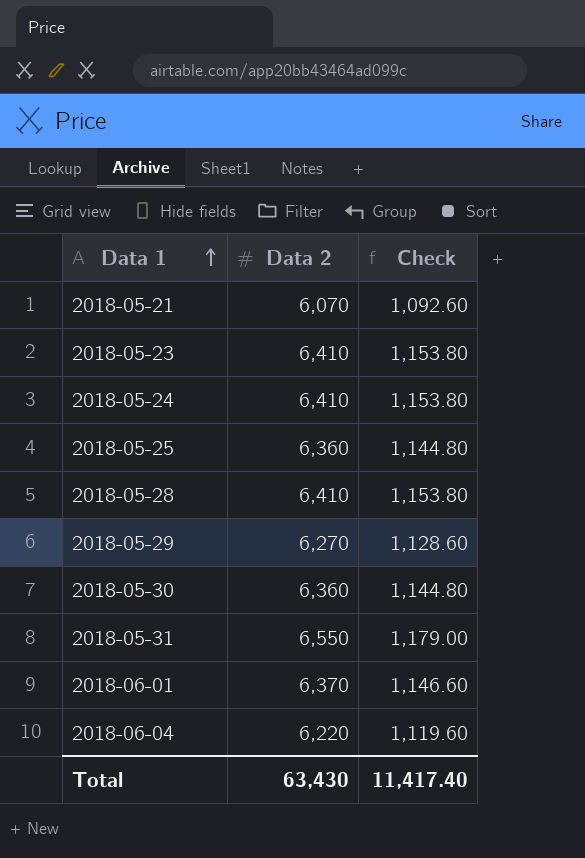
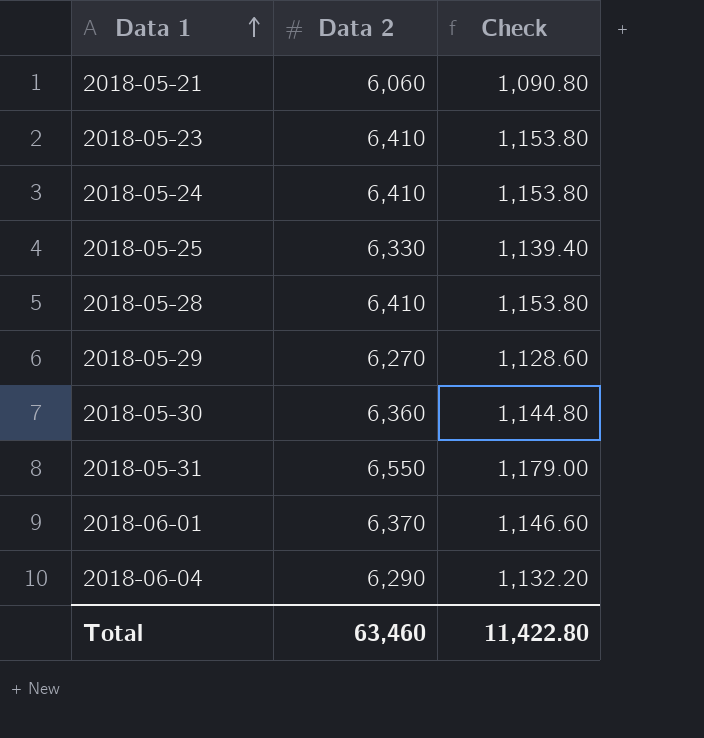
2018-05-21 | Data 2: 6,070 -> 6,060
2018-05-21 | Check: 1,092.60 -> 1,090.80
2018-05-25 | Data 2: 6,360 -> 6,330
2018-05-25 | Check: 1,144.80 -> 1,139.40
2018-06-04 | Data 2: 6,220 -> 6,290
2018-06-04 | Check: 1,119.60 -> 1,132.20
Total | Data 2: 63,430 -> 63,460
Total | Check: 11,417.40 -> 11,422.80

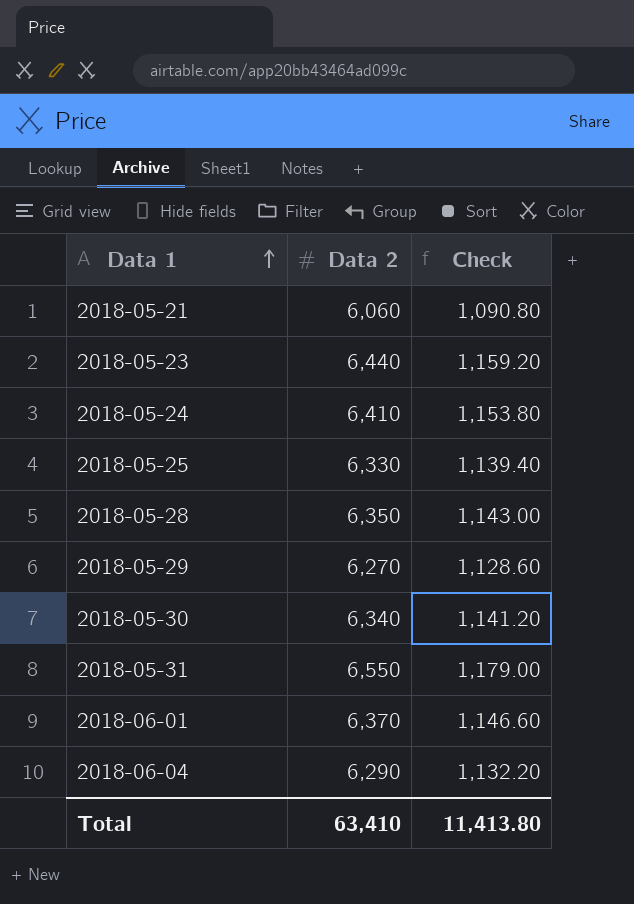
2018-05-23 | Data 2: 6,410 -> 6,440
2018-05-23 | Check: 1,153.80 -> 1,159.20
2018-05-28 | Data 2: 6,410 -> 6,350
2018-05-28 | Check: 1,153.80 -> 1,143.00
2018-05-30 | Data 2: 6,360 -> 6,340
2018-05-30 | Check: 1,144.80 -> 1,141.20
Total | Data 2: 63,460 -> 63,410
Total | Check: 11,422.80 -> 11,413.80

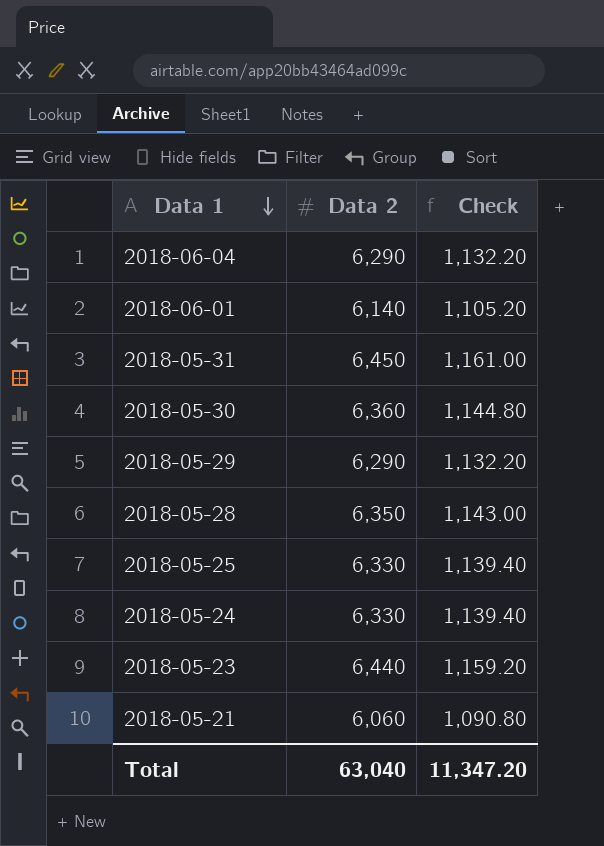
row order: Data 1 ascending -> Data 1 descending
2018-06-01 | Data 2: 6,370 -> 6,140
2018-06-01 | Check: 1,146.60 -> 1,105.20
2018-05-31 | Data 2: 6,550 -> 6,450
2018-05-31 | Check: 1,179.00 -> 1,161.00
2018-05-30 | Data 2: 6,340 -> 6,360
2018-05-30 | Check: 1,141.20 -> 1,144.80
2018-05-29 | Data 2: 6,270 -> 6,290
2018-05-29 | Check: 1,128.60 -> 1,132.20
2018-05-24 | Data 2: 6,410 -> 6,330
2018-05-24 | Check: 1,153.80 -> 1,139.40
Total | Data 2: 63,410 -> 63,040
Total | Check: 11,413.80 -> 11,347.20

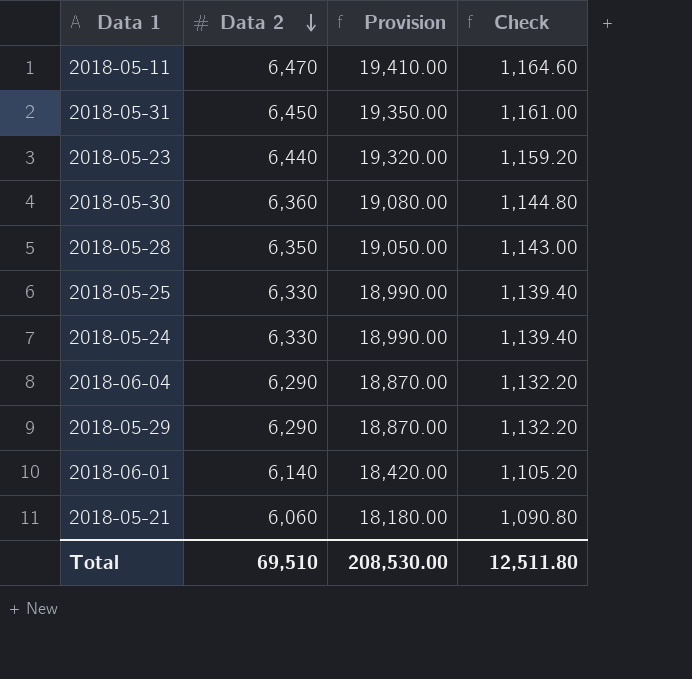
row order: Data 1 descending -> Data 2 descending
column Provision | formula: none -> [Data 2] * 3
row 2018-05-11: none -> 6,470 | 19,410.00 | 1,164.60
Total | Data 2: 63,040 -> 69,510
Total | Check: 11,347.20 -> 12,511.80

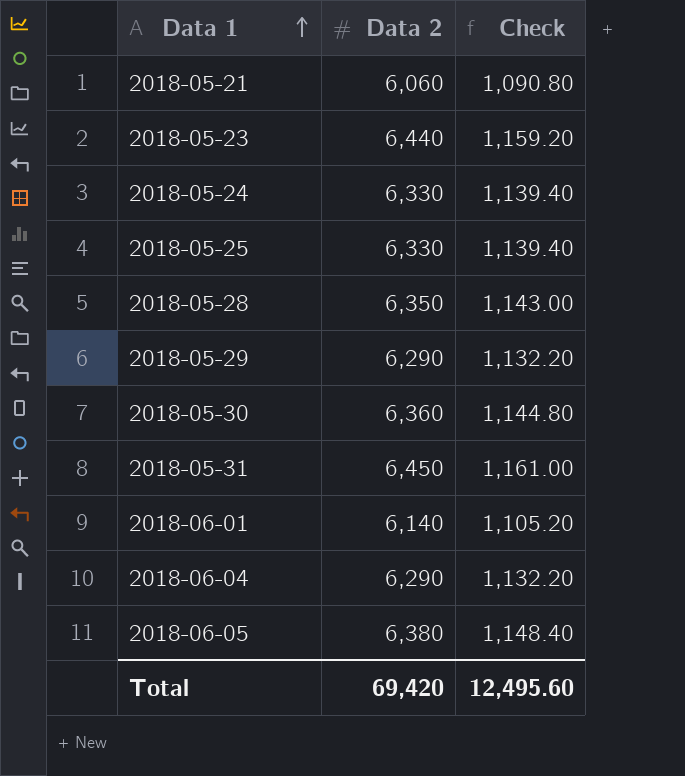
row order: Data 2 descending -> Data 1 ascending
column Provision | formula: [Data 2] * 3 -> none
row 2018-05-11: 6,470 | 19,410.00 | 1,164.60 -> none
row 2018-06-05: none -> 6,380 | 1,148.40
Total | Data 2: 69,510 -> 69,420
Total | Check: 12,511.80 -> 12,495.60

